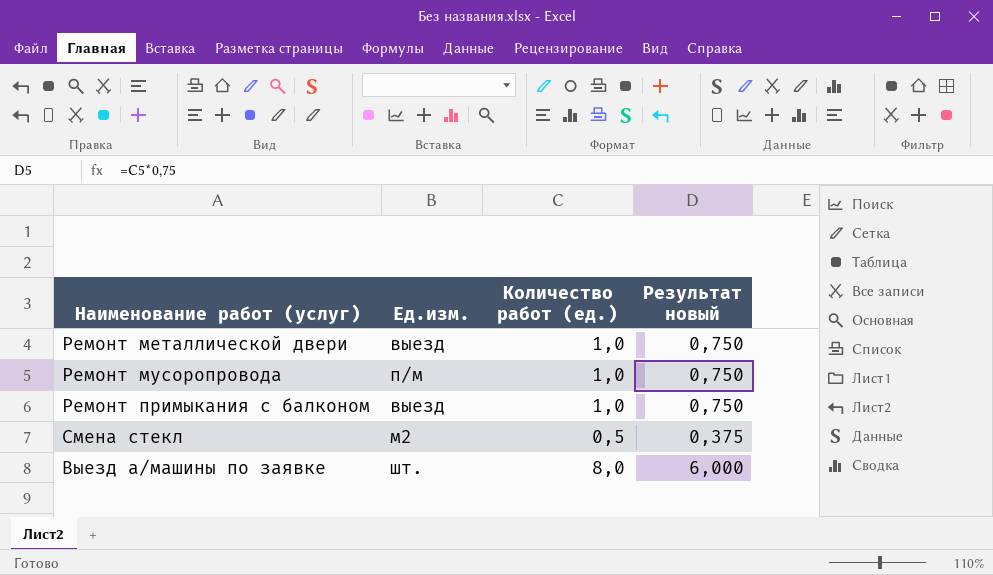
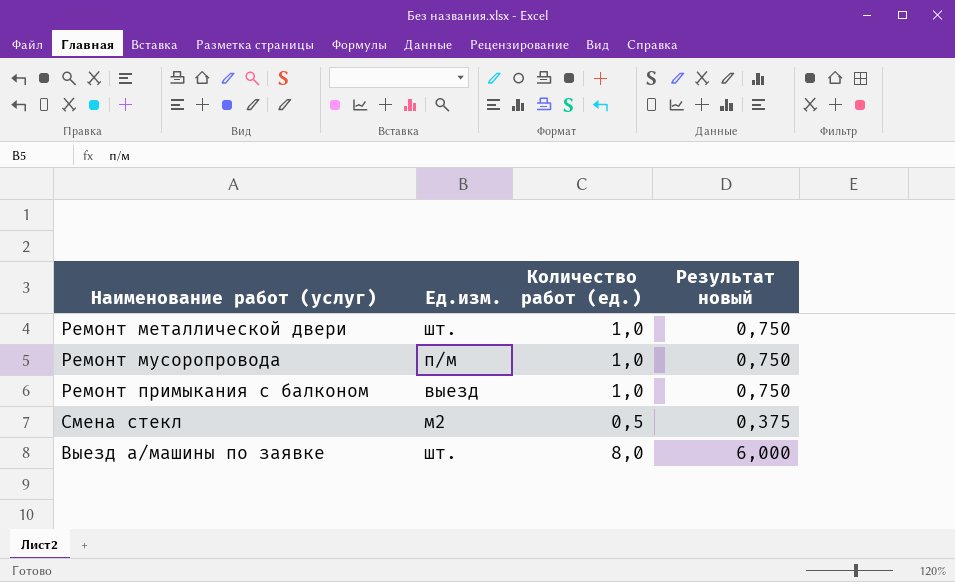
Ремонт металлической двери | Ед.изм.: выезд -> шт.

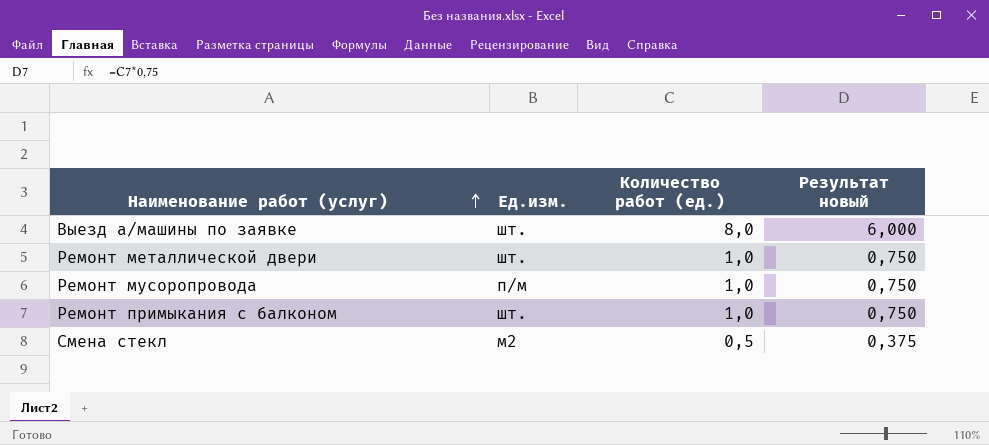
row order: none -> Наименование работ (услуг) ascending
Ремонт примыкания с балконом | Ед.изм.: выезд -> шт.

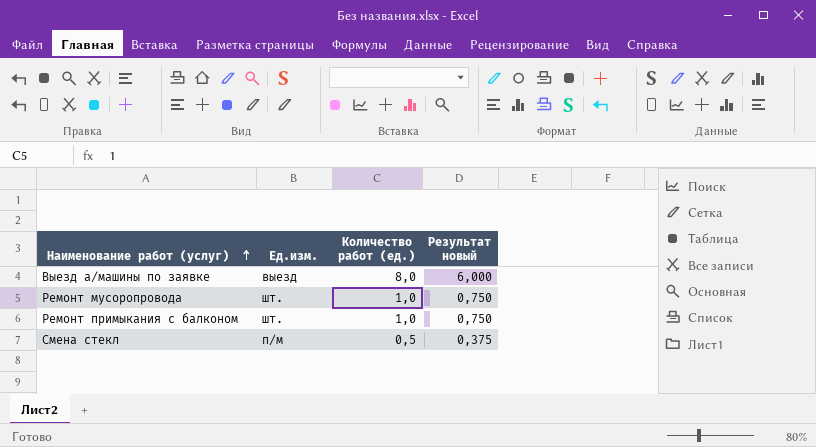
row Ремонт металлической двери: шт. | 1,0 | 0,750 -> none
Выезд а/машины по заявке | Ед.изм.: шт. -> выезд
Ремонт мусоропровода | Ед.изм.: п/м -> шт.
Смена стекл | Ед.изм.: м2 -> п/м

